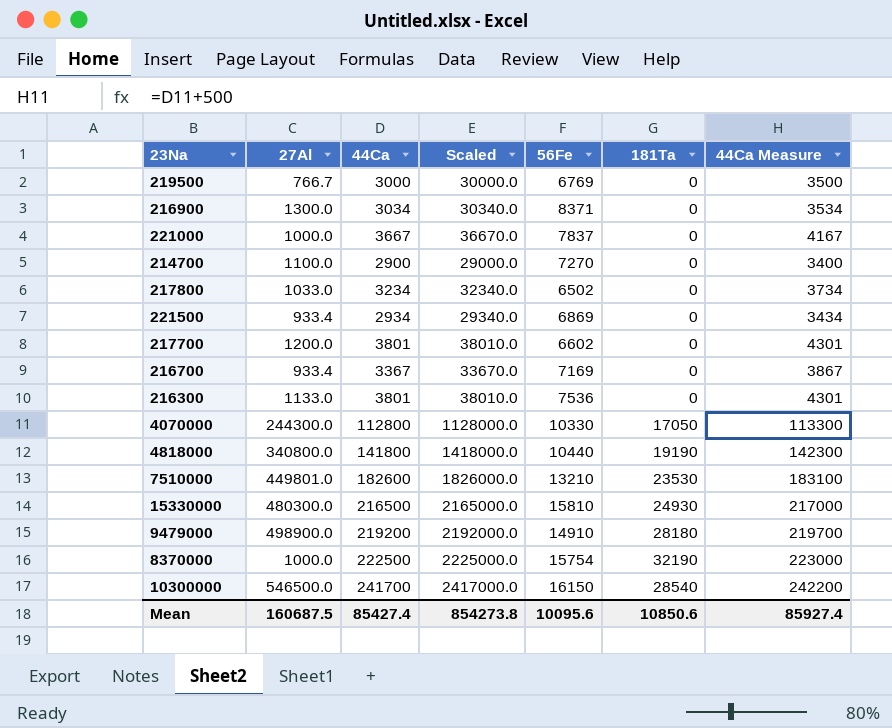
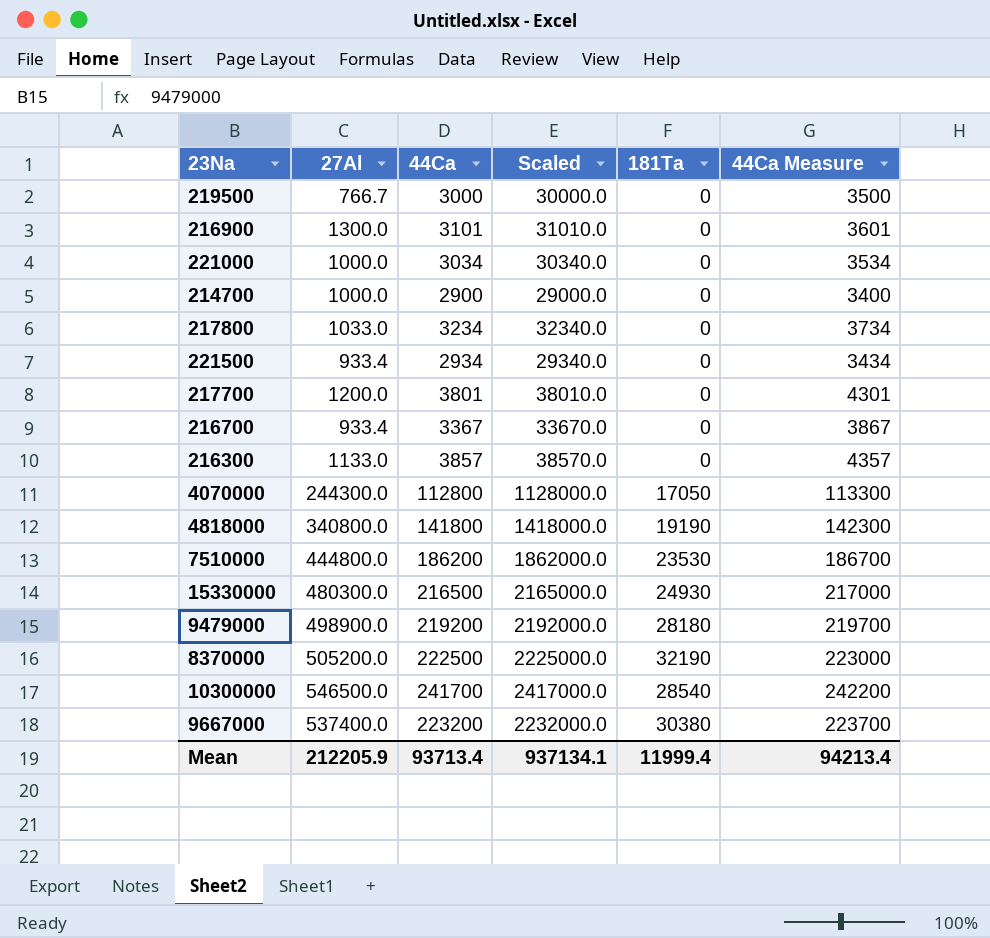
column 56Fe | position: 5 -> none
216900 | 44Ca: 3034 -> 3101
216900 | Scaled: 30340.0 -> 31010.0
216900 | 44Ca Measure: 3534 -> 3601
221000 | 44Ca: 3667 -> 3034
221000 | Scaled: 36670.0 -> 30340.0
221000 | 44Ca Measure: 4167 -> 3534
214700 | 27Al: 1100.0 -> 1000.0
216300 | 44Ca: 3801 -> 3857
216300 | Scaled: 38010.0 -> 38570.0
216300 | 44Ca Measure: 4301 -> 4357
7510000 | 27Al: 449801.0 -> 444800.0
7510000 | 44Ca: 182600 -> 186200
7510000 | Scaled: 1826000.0 -> 1862000.0
7510000 | 44Ca Measure: 183100 -> 186700
8370000 | 27Al: 1000.0 -> 505200.0
row 9667000: none -> 537400.0 | 223200 | 2232000.0 | 30380 | 223700
Mean | 27Al: 160687.5 -> 212205.9
Mean | 44Ca: 85427.4 -> 93713.4
Mean | Scaled: 854273.8 -> 937134.1
Mean | 181Ta: 10850.6 -> 11999.4
Mean | 44Ca Measure: 85927.4 -> 94213.4

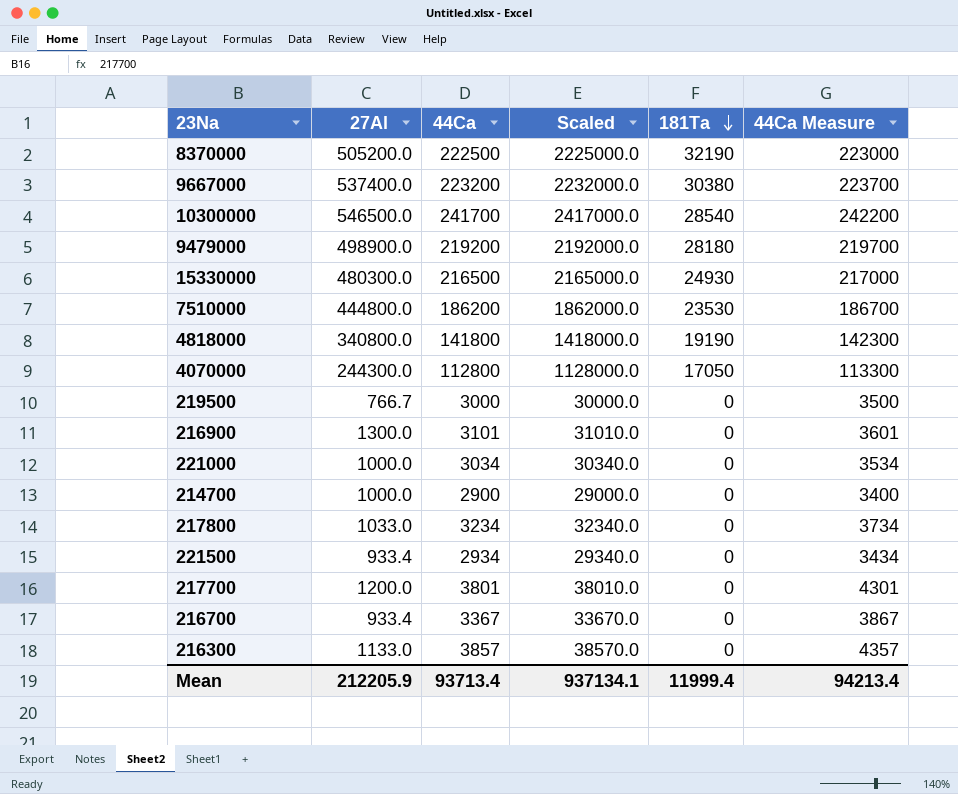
row order: none -> 181Ta descending

